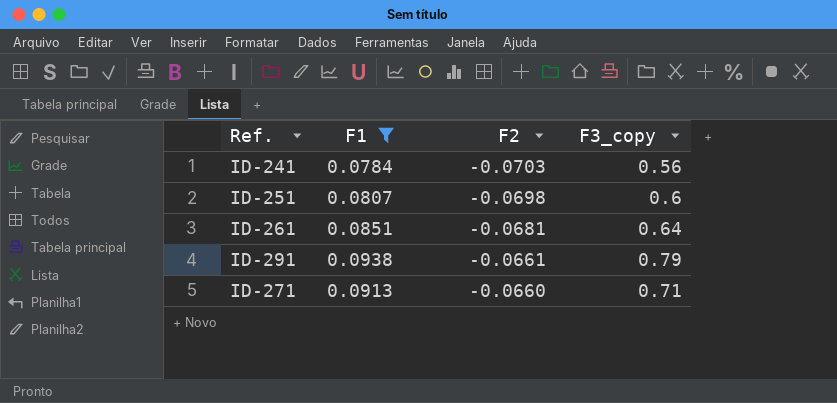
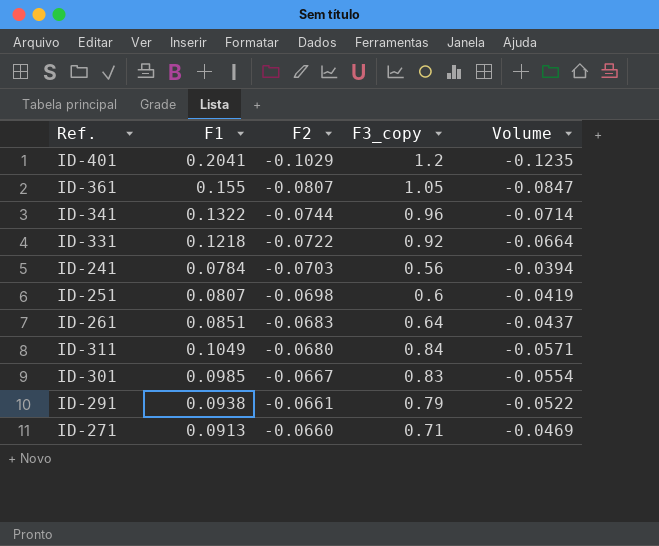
filter: F1 <= 0.0938 -> none
column Volume | formula: none -> [F2] * [F3_copy]
ID-261 | F2: -0.0681 -> -0.0683

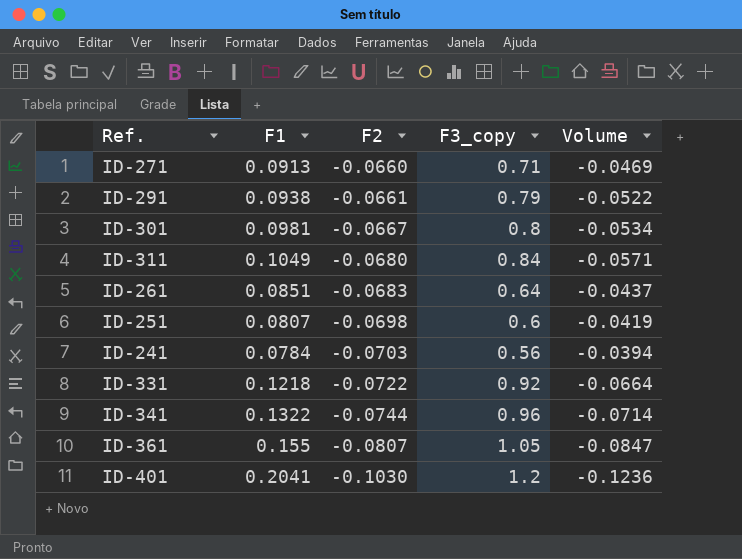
row order: F2 ascending -> F2 descending
ID-301 | F1: 0.0985 -> 0.0981
ID-301 | F3_copy: 0.83 -> 0.8
ID-301 | Volume: -0.0554 -> -0.0534
ID-401 | F2: -0.1029 -> -0.1030
ID-401 | Volume: -0.1235 -> -0.1236

